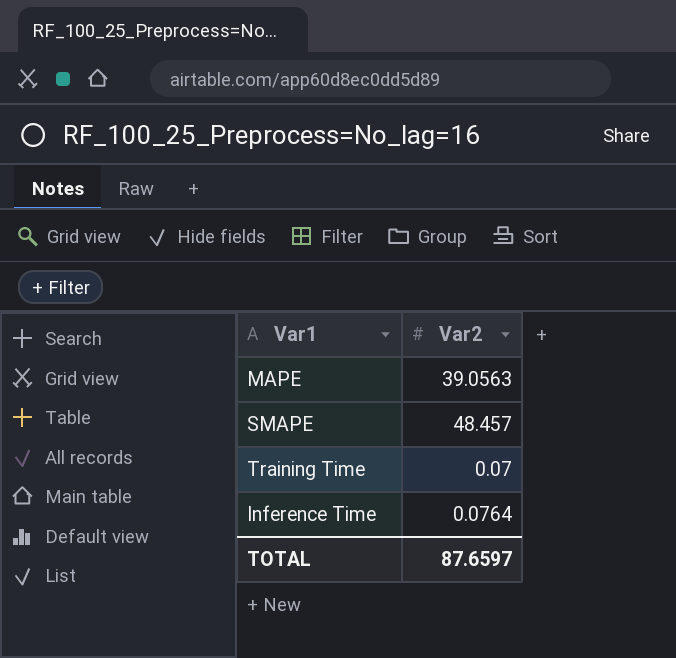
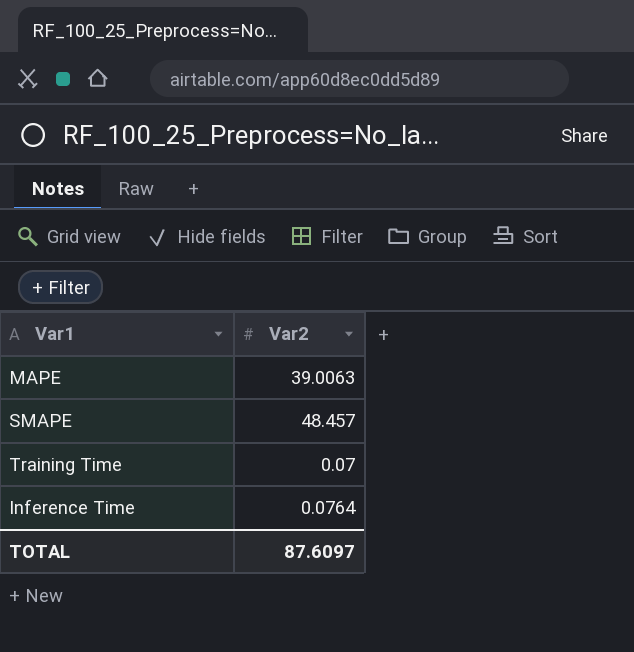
MAPE | Var2: 39.0563 -> 39.0063
TOTAL | Var2: 87.6597 -> 87.6097

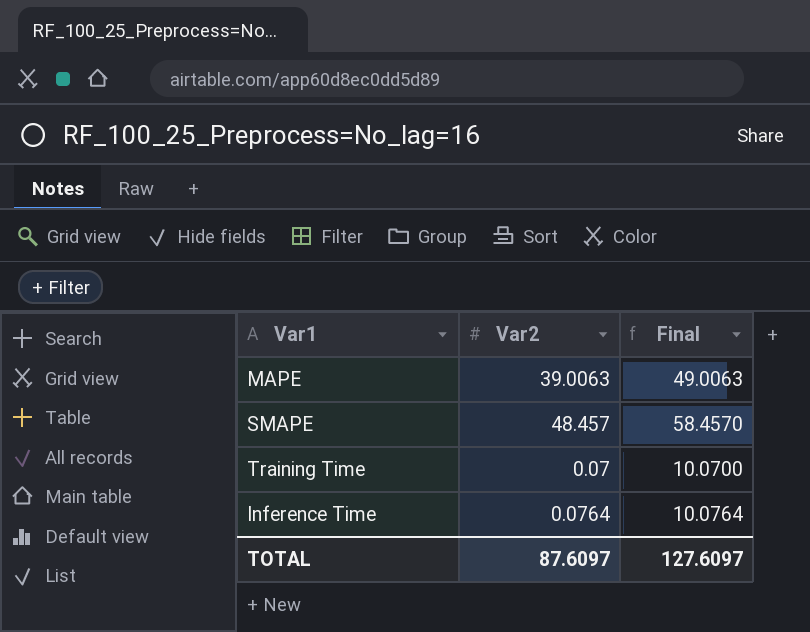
column Final | formula: none -> [Var2] + 10

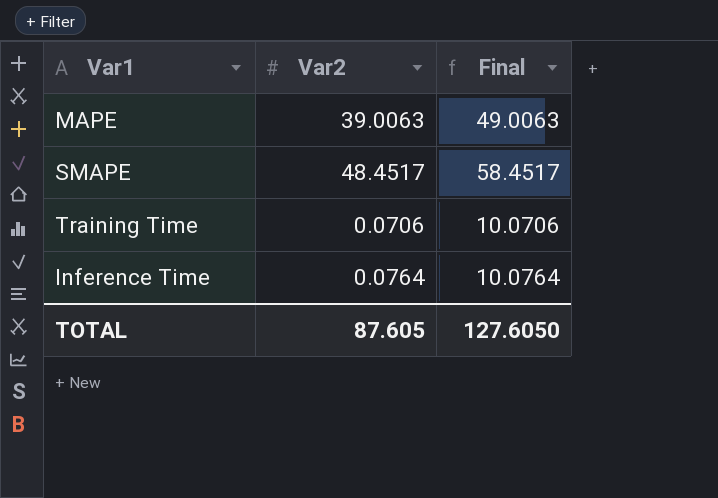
SMAPE | Var2: 48.457 -> 48.4517
SMAPE | Final: 58.4570 -> 58.4517
Training Time | Var2: 0.07 -> 0.0706
Training Time | Final: 10.0700 -> 10.0706
TOTAL | Var2: 87.6097 -> 87.605
TOTAL | Final: 127.6097 -> 127.6050

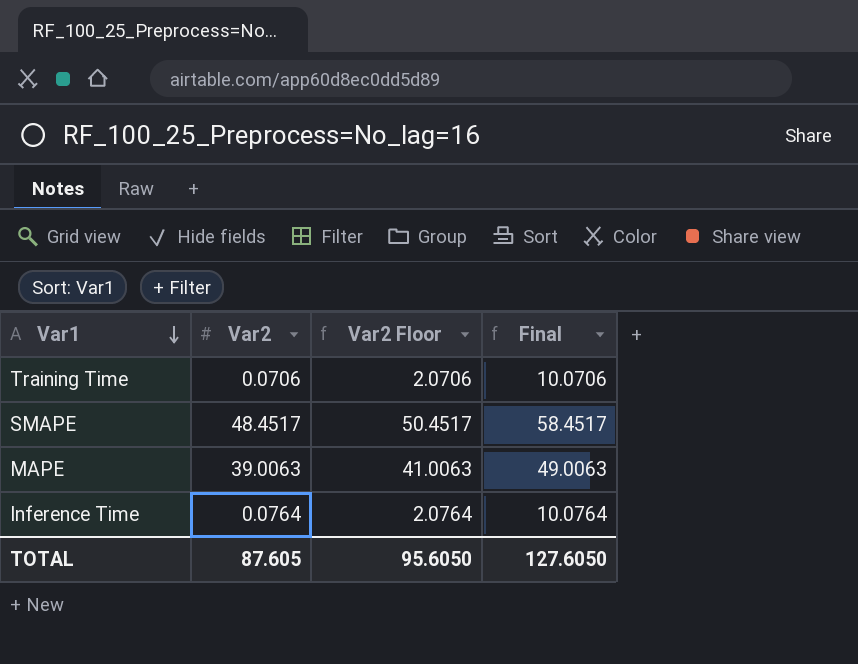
row order: none -> Var1 descending
column Var2 Floor | formula: none -> [Var2] + 2

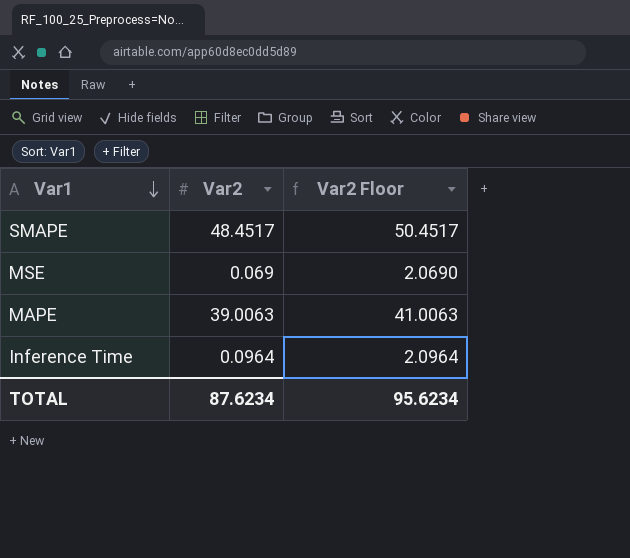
column Final | formula: [Var2] + 10 -> none
row Training Time: 0.0706 | 2.0706 | 10.0706 -> none
row MSE: none -> 0.069 | 2.0690
Inference Time | Var2: 0.0764 -> 0.0964
Inference Time | Var2 Floor: 2.0764 -> 2.0964
TOTAL | Var2: 87.605 -> 87.6234
TOTAL | Var2 Floor: 95.6050 -> 95.6234

